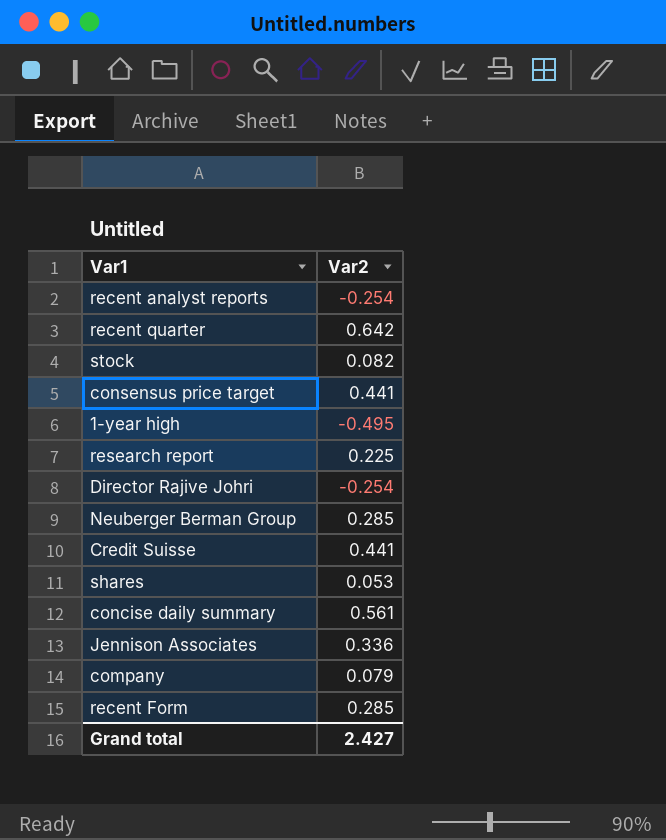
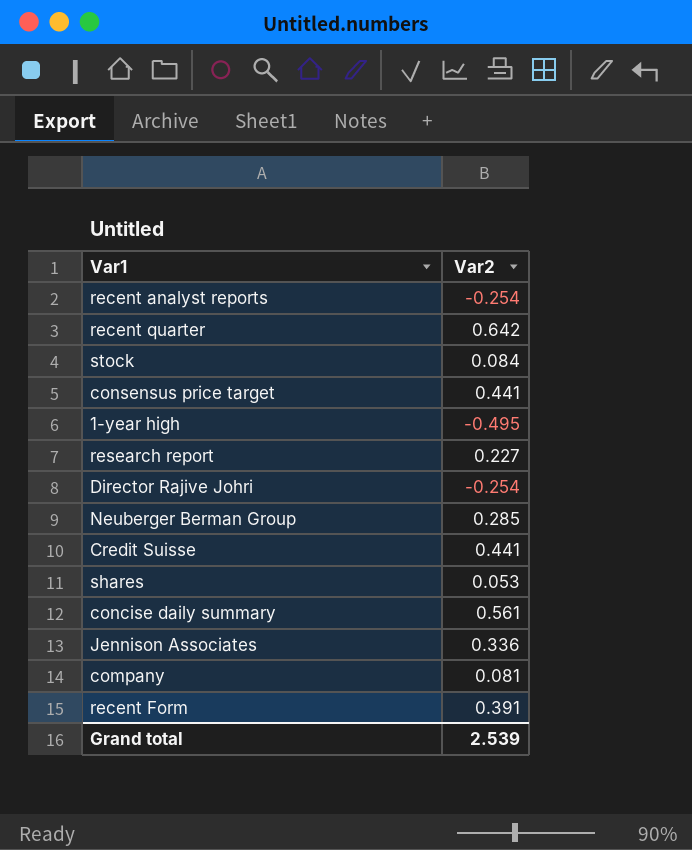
stock | Var2: 0.082 -> 0.084
research report | Var2: 0.225 -> 0.227
company | Var2: 0.079 -> 0.081
recent Form | Var2: 0.285 -> 0.391
Grand total | Var2: 2.427 -> 2.539

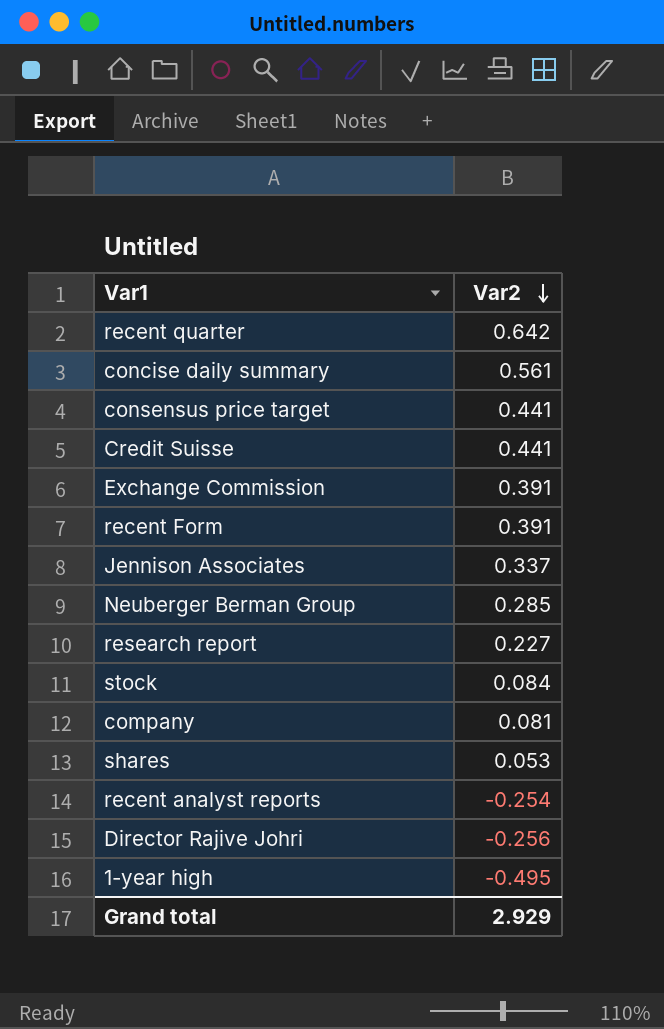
row order: none -> Var2 descending
row Exchange Commission: none -> 0.391
Jennison Associates | Var2: 0.336 -> 0.337
Director Rajive Johri | Var2: -0.254 -> -0.256
Grand total | Var2: 2.539 -> 2.929

